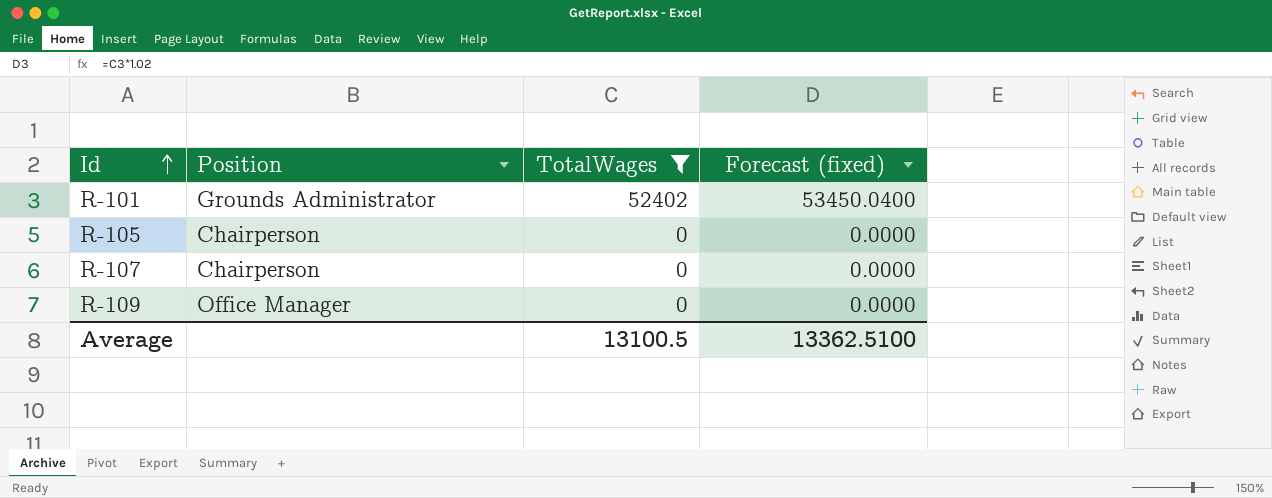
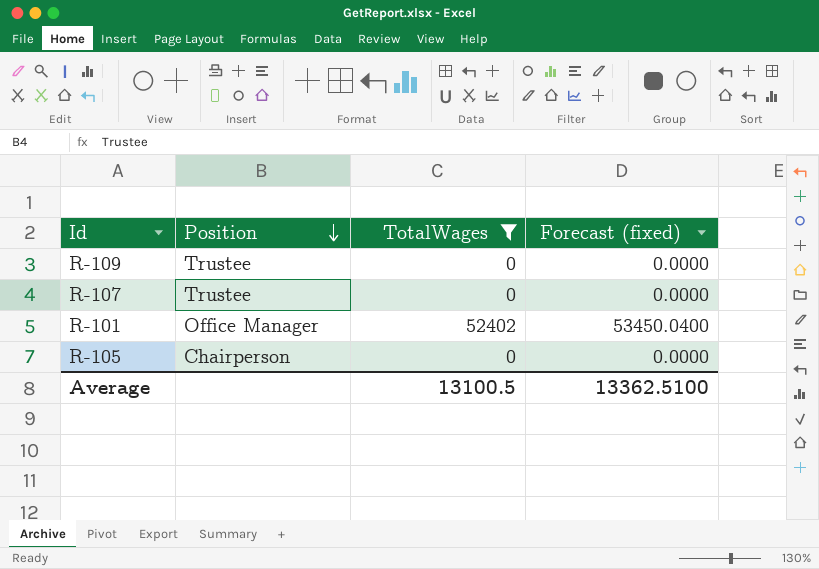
row order: Id ascending -> Position descending
R-109 | Position: Office Manager -> Trustee
R-107 | Position: Chairperson -> Trustee
R-101 | Position: Grounds Administrator -> Office Manager

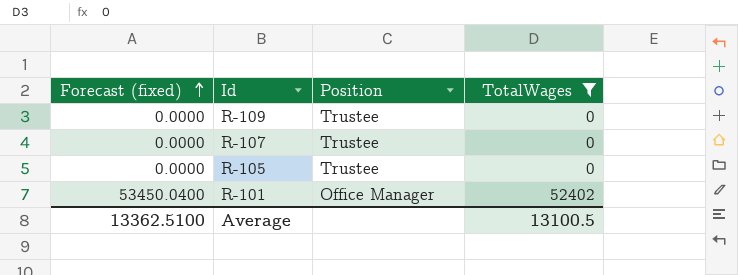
row order: Position descending -> Forecast (fixed) ascending
column Forecast (fixed) | position: 4 -> 1
R-105 | Position: Chairperson -> Trustee

